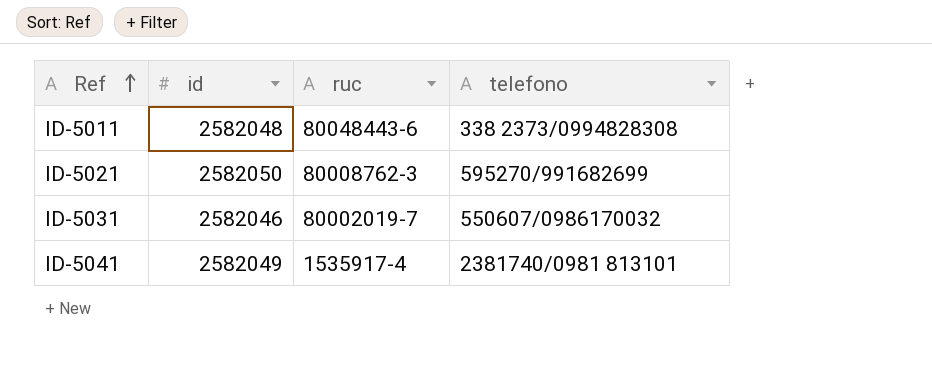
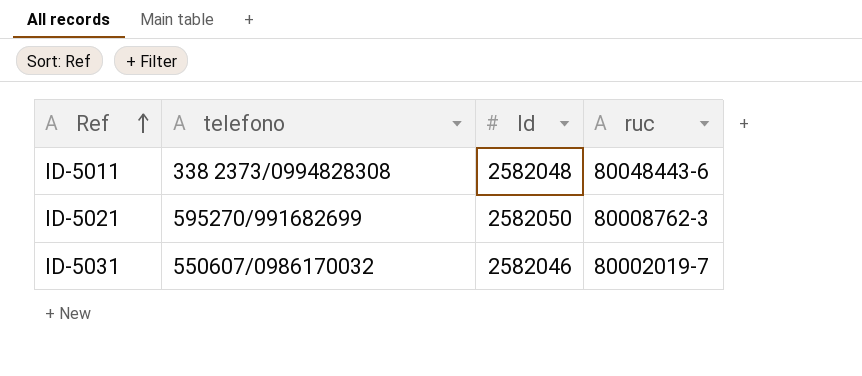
column telefono | position: 4 -> 2
column name: id -> Id
row ID-5041: 2582049 | 1535917-4 | 2381740/0981 813101 -> none

